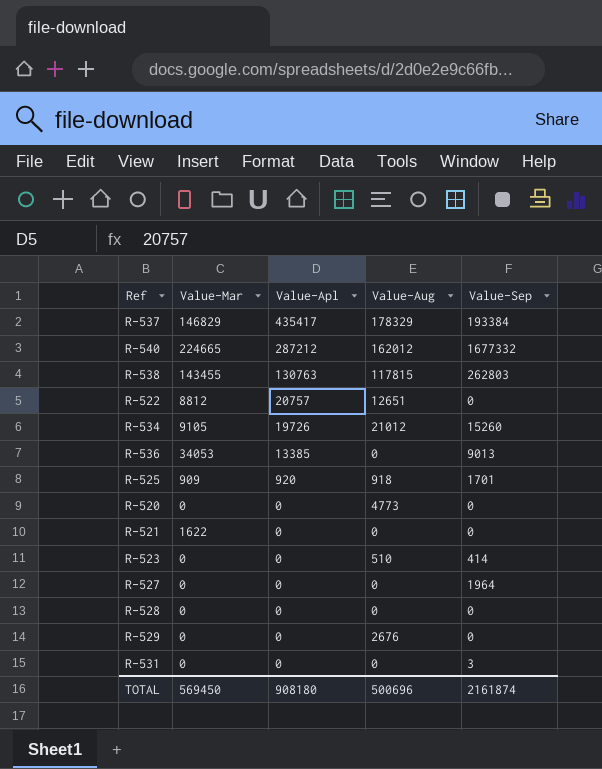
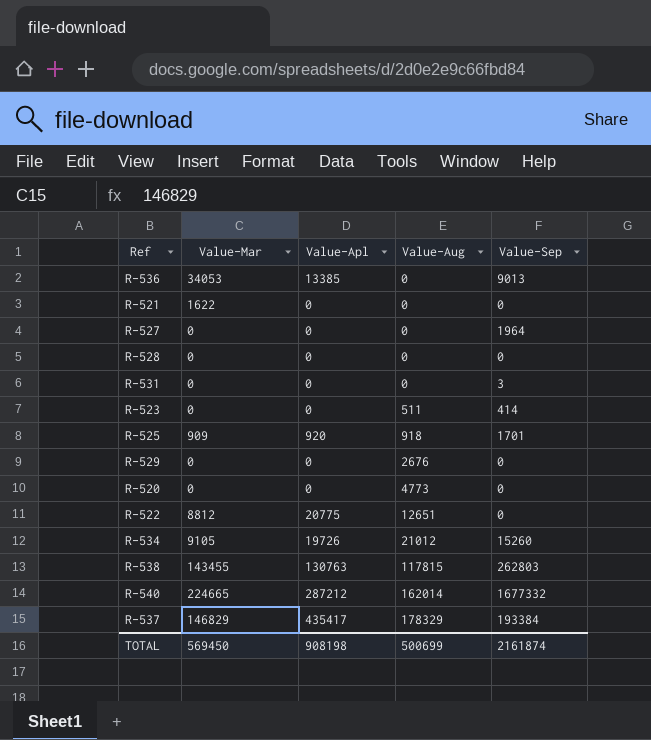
row order: Value-Apl descending -> Value-Aug ascending
R-523 | Value-Aug: 510 -> 511
R-522 | Value-Apl: 20757 -> 20775
R-540 | Value-Aug: 162012 -> 162014
TOTAL | Value-Apl: 908180 -> 908198
TOTAL | Value-Aug: 500696 -> 500699

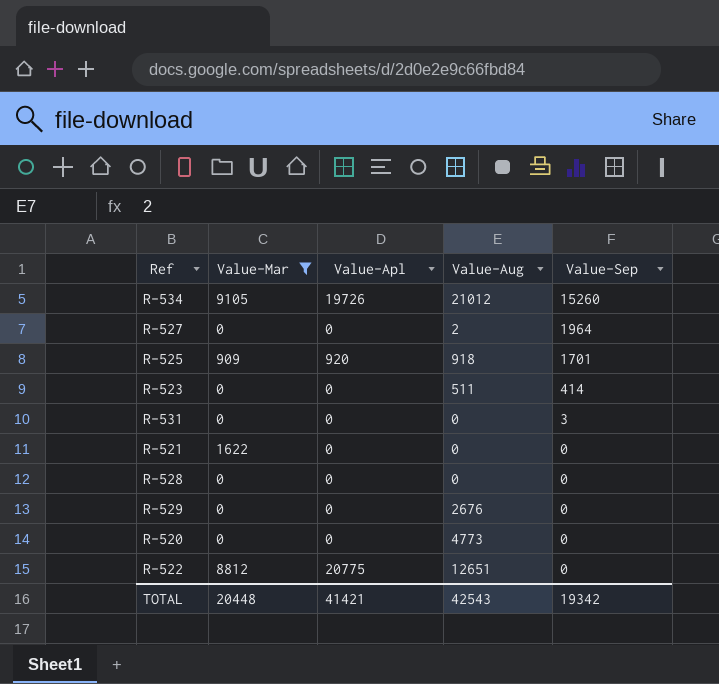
filter: none -> Value-Mar <= 9105
row order: Value-Aug ascending -> Value-Sep descending
R-527 | Value-Aug: 0 -> 2
TOTAL | Value-Mar: 569450 -> 20448
TOTAL | Value-Apl: 908198 -> 41421
TOTAL | Value-Aug: 500699 -> 42543
TOTAL | Value-Sep: 2161874 -> 19342

